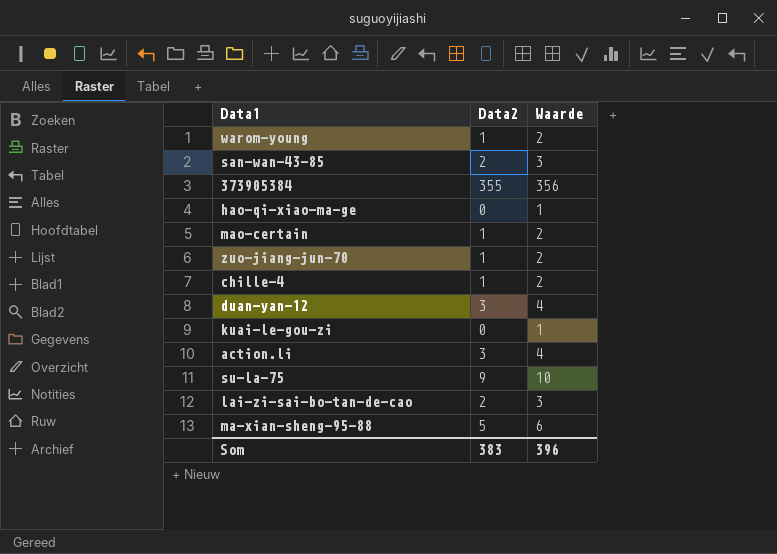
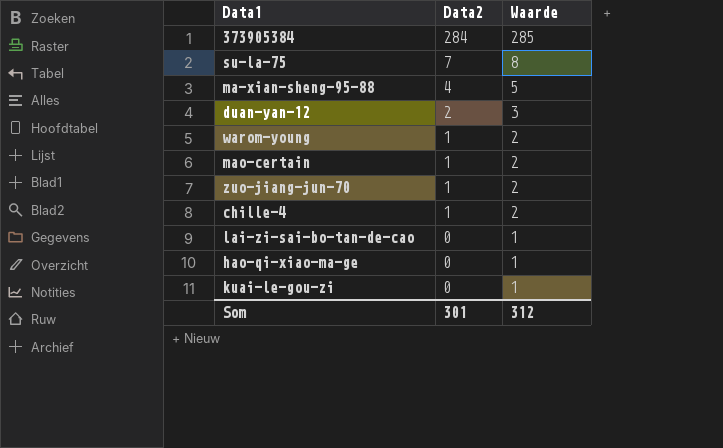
row order: none -> Data2 descending
row san-wan-43-85: 2 | 3 -> none
row action.li: 3 | 4 -> none
373905384 | Data2: 355 -> 284
373905384 | Waarde: 356 -> 285
su-la-75 | Data2: 9 -> 7
su-la-75 | Waarde: 10 -> 8
ma-xian-sheng-95-88 | Data2: 5 -> 4
ma-xian-sheng-95-88 | Waarde: 6 -> 5
duan-yan-12 | Data2: 3 -> 2
duan-yan-12 | Waarde: 4 -> 3
lai-zi-sai-bo-tan-de-cao | Data2: 2 -> 0
lai-zi-sai-bo-tan-de-cao | Waarde: 3 -> 1
Som | Data2: 383 -> 301
Som | Waarde: 396 -> 312

